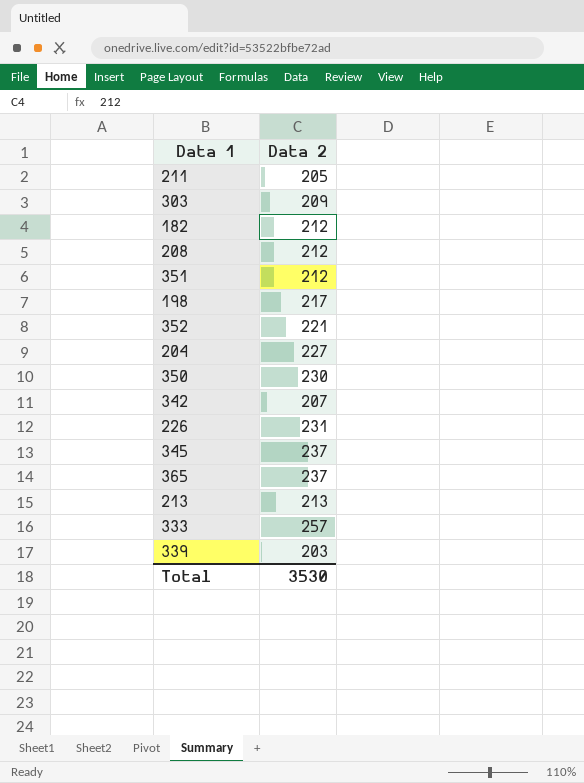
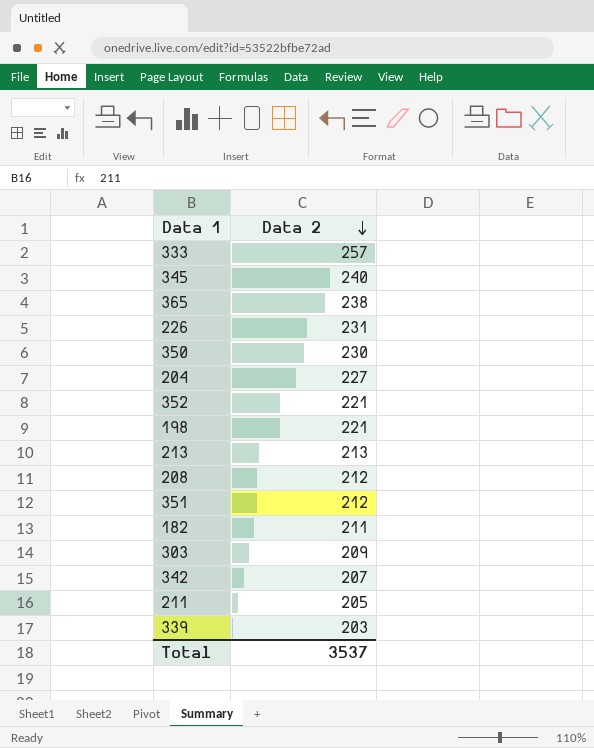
row order: none -> Data 2 descending
345 | Data 2: 237 -> 240
365 | Data 2: 237 -> 238
198 | Data 2: 217 -> 221
182 | Data 2: 212 -> 211
Total | Data 2: 3530 -> 3537

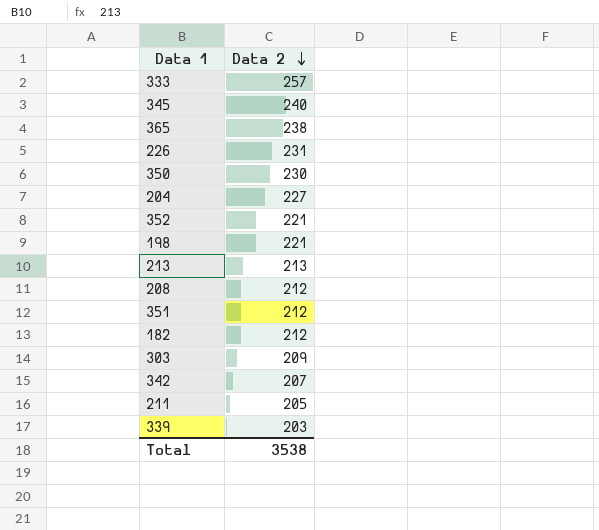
182 | Data 2: 211 -> 212
Total | Data 2: 3537 -> 3538

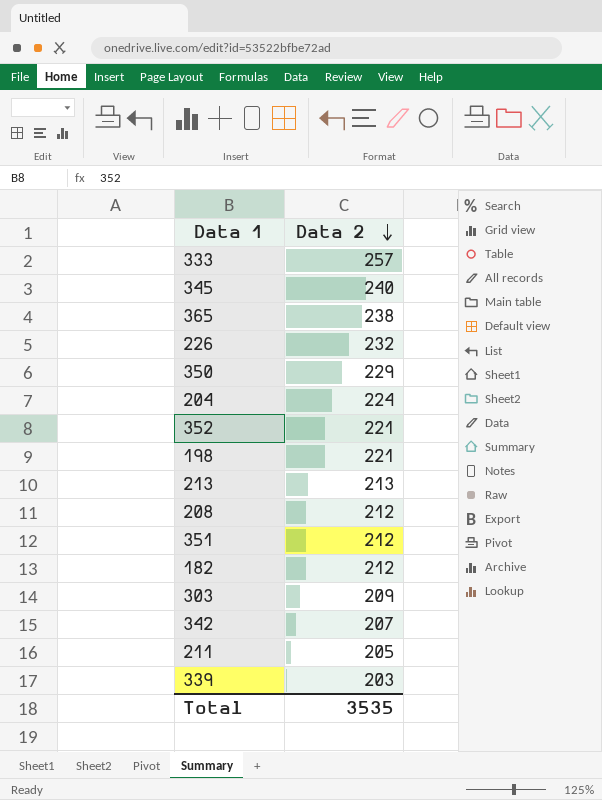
226 | Data 2: 231 -> 232
350 | Data 2: 230 -> 229
204 | Data 2: 227 -> 224
Total | Data 2: 3538 -> 3535

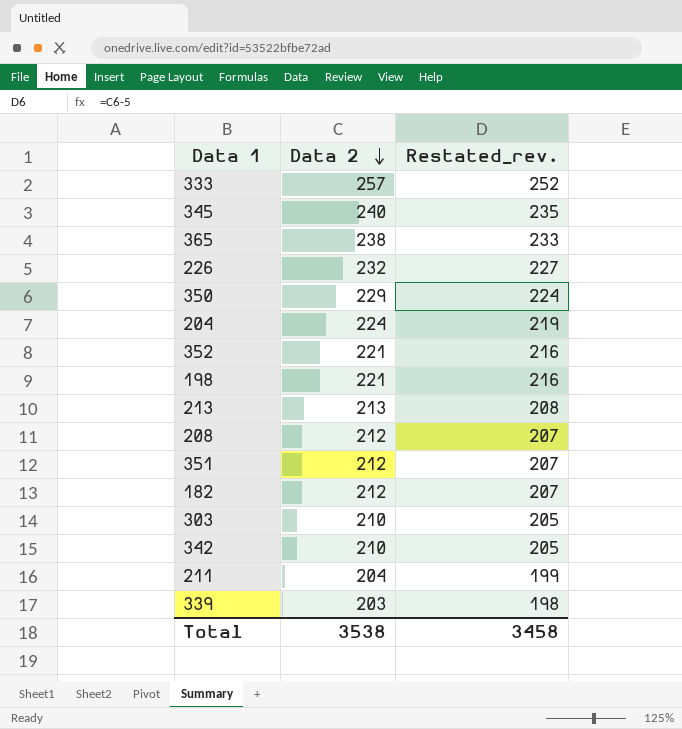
column Restated_rev. | formula: none -> [Data 2] - 5
303 | Data 2: 209 -> 210
342 | Data 2: 207 -> 210
211 | Data 2: 205 -> 204
Total | Data 2: 3535 -> 3538

